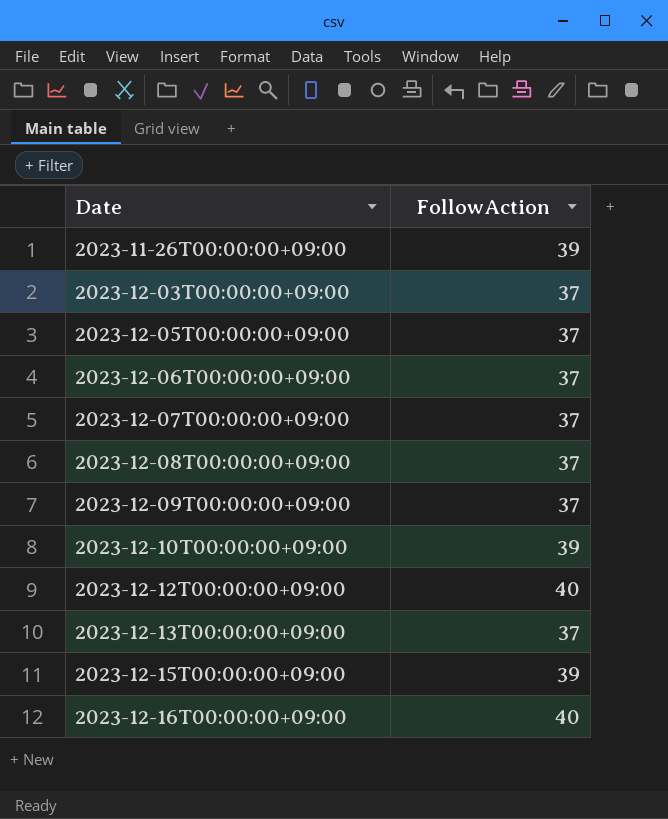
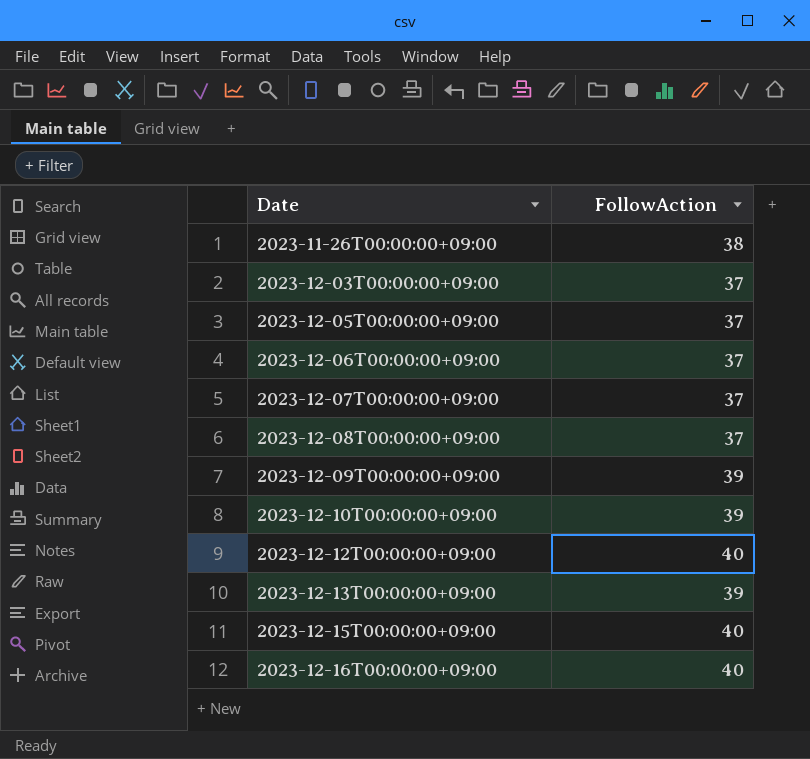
2023-11-26T00:00:00+09:00 | FollowAction: 39 -> 38
2023-12-09T00:00:00+09:00 | FollowAction: 37 -> 39
2023-12-13T00:00:00+09:00 | FollowAction: 37 -> 39
2023-12-15T00:00:00+09:00 | FollowAction: 39 -> 40

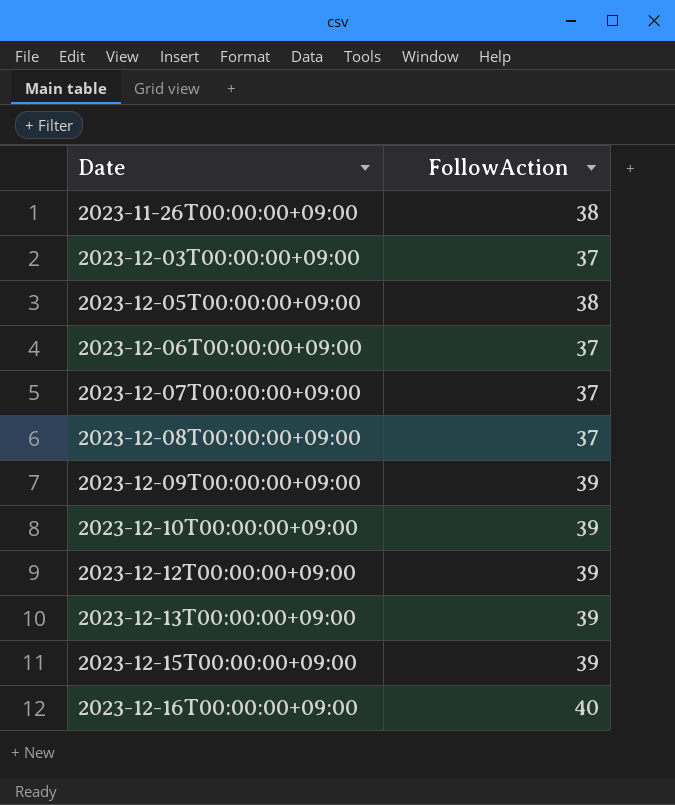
2023-12-05T00:00:00+09:00 | FollowAction: 37 -> 38
2023-12-12T00:00:00+09:00 | FollowAction: 40 -> 39
2023-12-15T00:00:00+09:00 | FollowAction: 40 -> 39

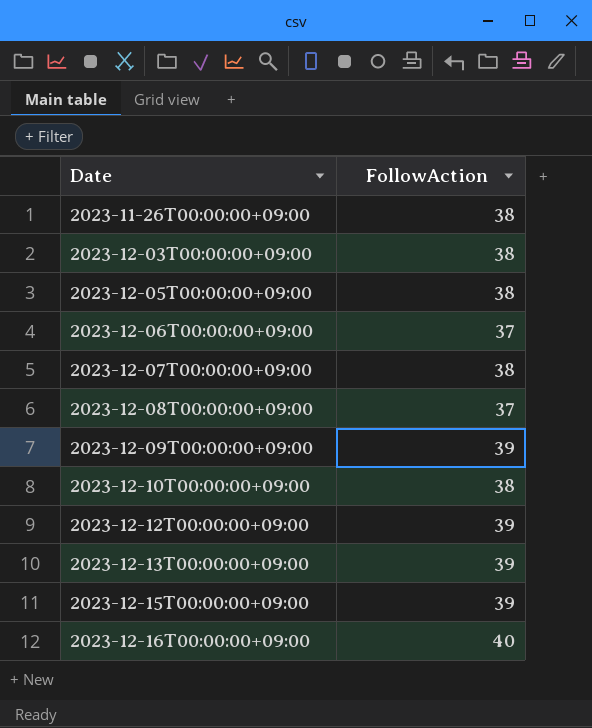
2023-12-03T00:00:00+09:00 | FollowAction: 37 -> 38
2023-12-07T00:00:00+09:00 | FollowAction: 37 -> 38
2023-12-10T00:00:00+09:00 | FollowAction: 39 -> 38

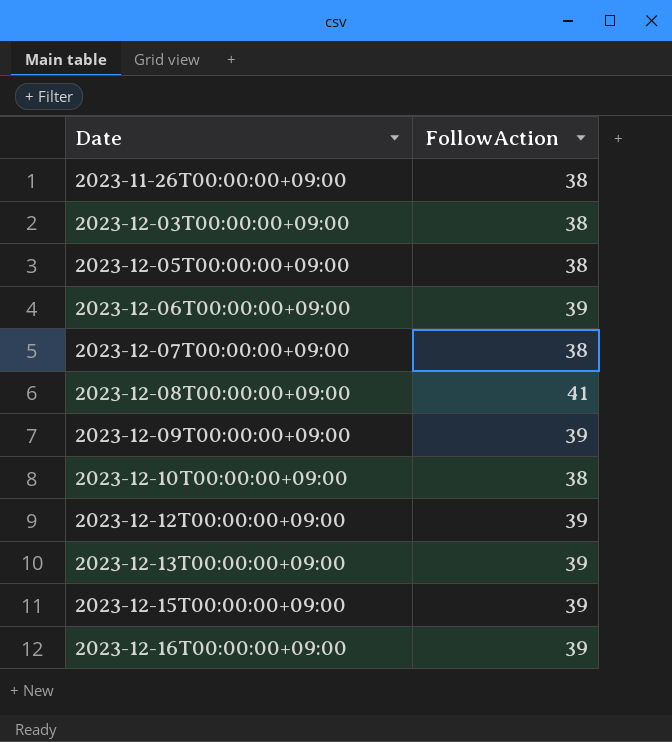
2023-12-06T00:00:00+09:00 | FollowAction: 37 -> 39
2023-12-08T00:00:00+09:00 | FollowAction: 37 -> 41
2023-12-16T00:00:00+09:00 | FollowAction: 40 -> 39

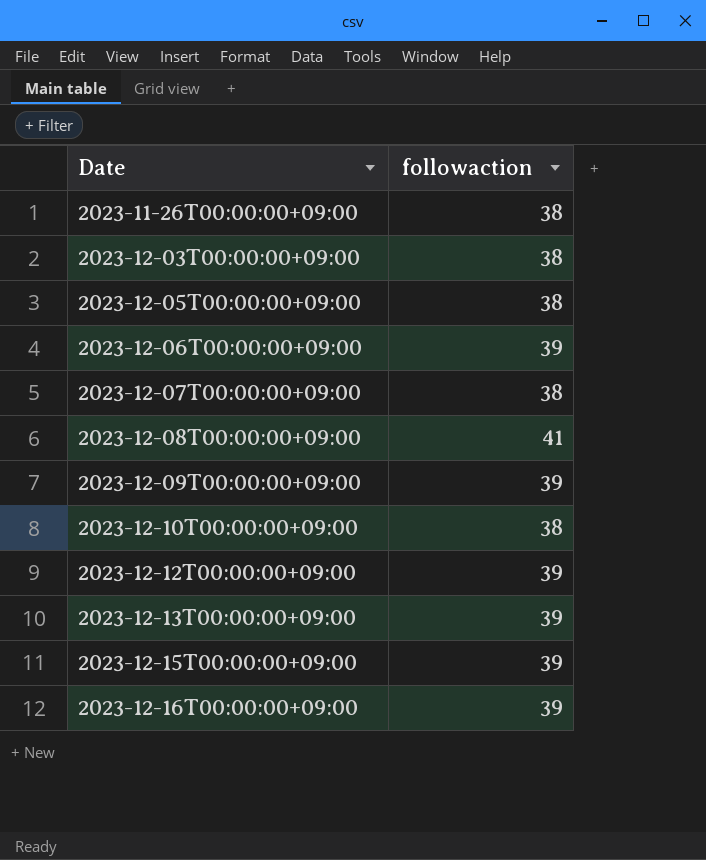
column name: FollowAction -> followaction

